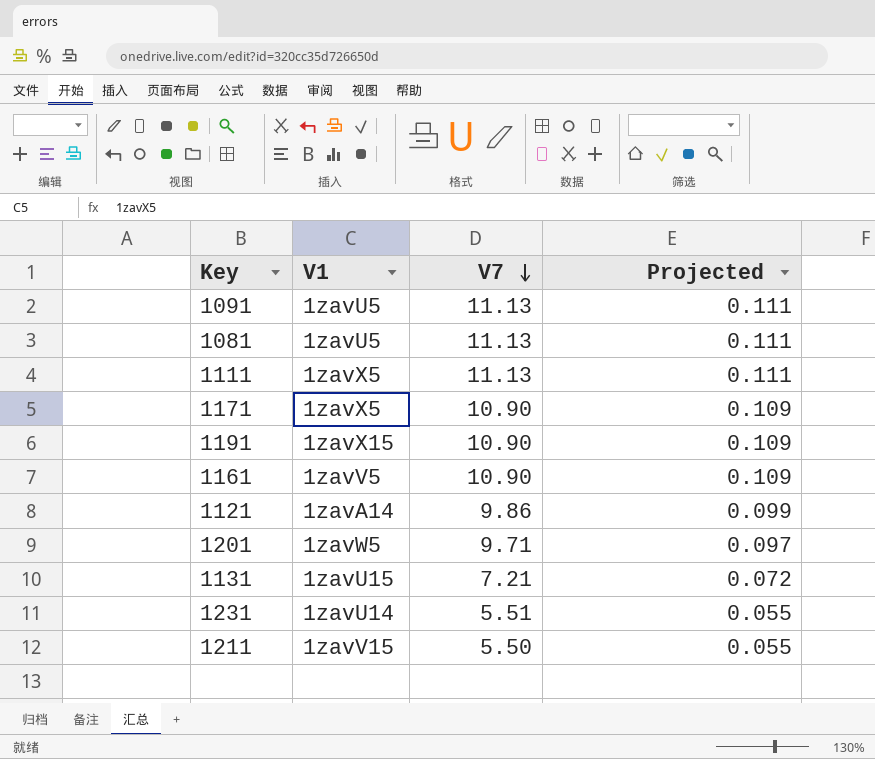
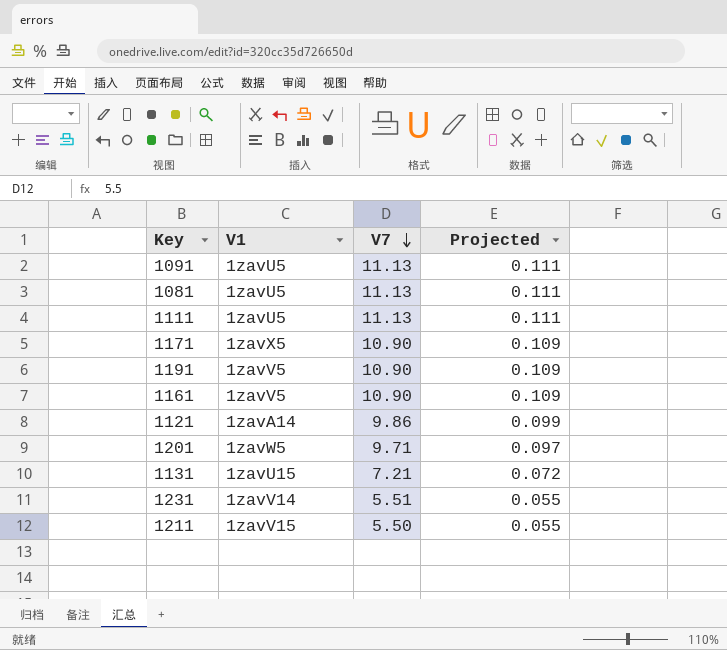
1111 | V1: 1zavX5 -> 1zavU5
1191 | V1: 1zavX15 -> 1zavV5
1231 | V1: 1zavU14 -> 1zavV14

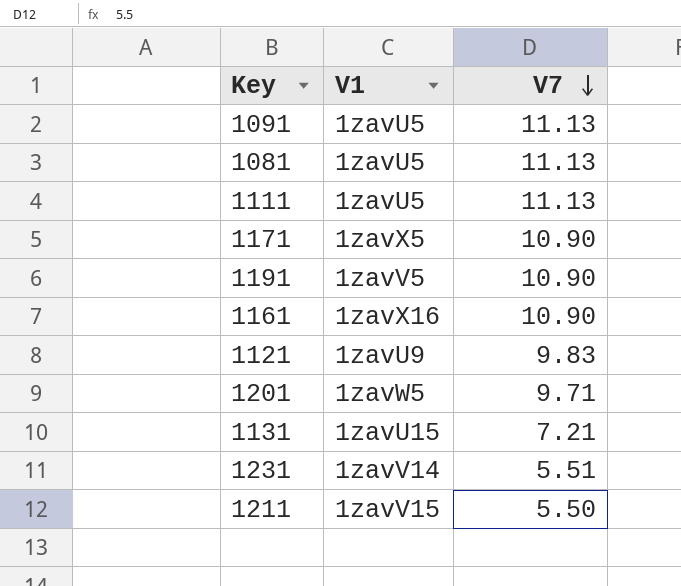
column Projected | formula: [V7] * 0.01 -> none
1161 | V1: 1zavV5 -> 1zavX16
1121 | V1: 1zavA14 -> 1zavU9
1121 | V7: 9.86 -> 9.83

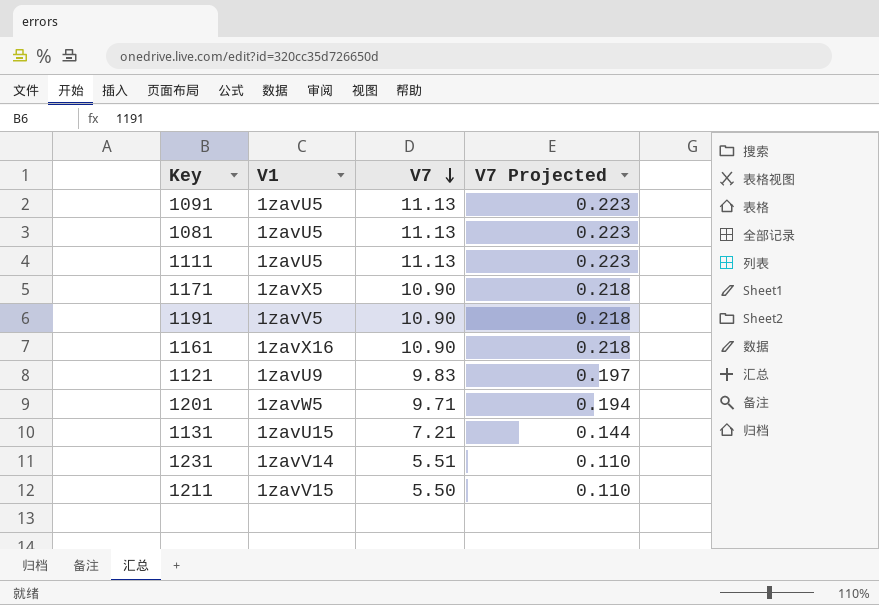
column V7 Projected | formula: none -> [V7] * 0.02

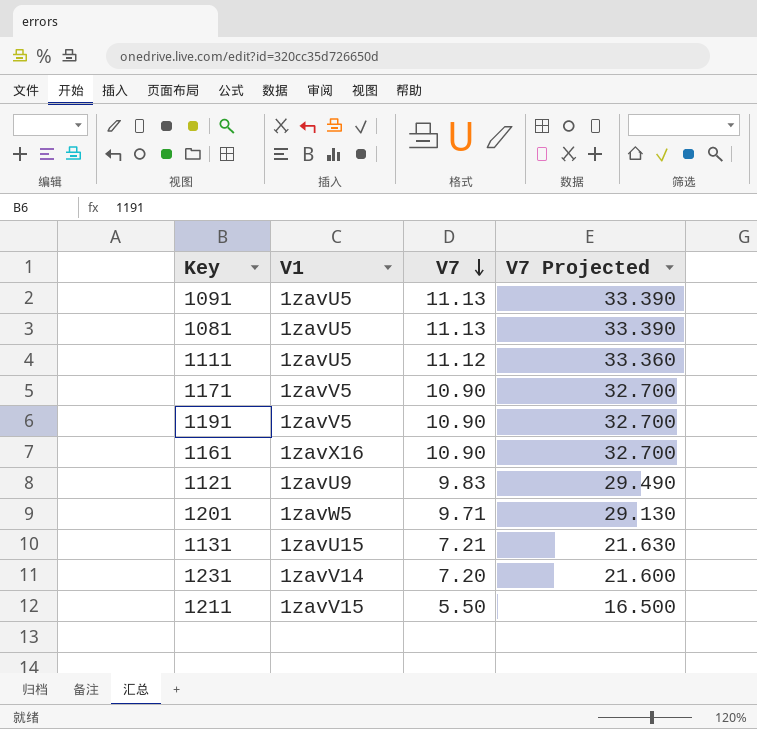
column V7 Projected | formula: [V7] * 0.02 -> [V7] * 3
1111 | V7: 11.13 -> 11.12
1171 | V1: 1zavX5 -> 1zavV5
1231 | V7: 5.51 -> 7.20

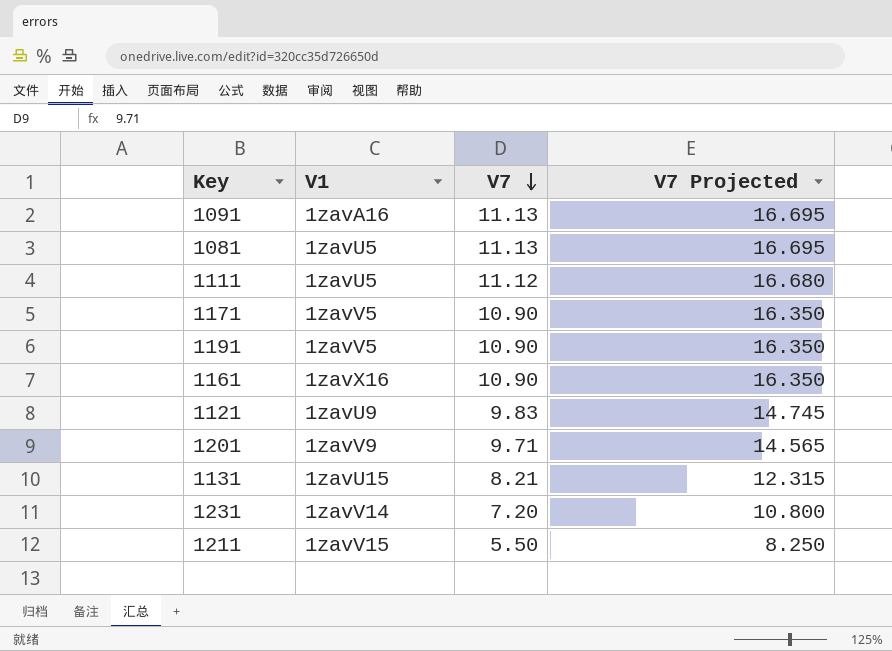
column V7 Projected | formula: [V7] * 3 -> [V7] * 1.5
1091 | V1: 1zavU5 -> 1zavA16
1201 | V1: 1zavW5 -> 1zavV9
1131 | V7: 7.21 -> 8.21

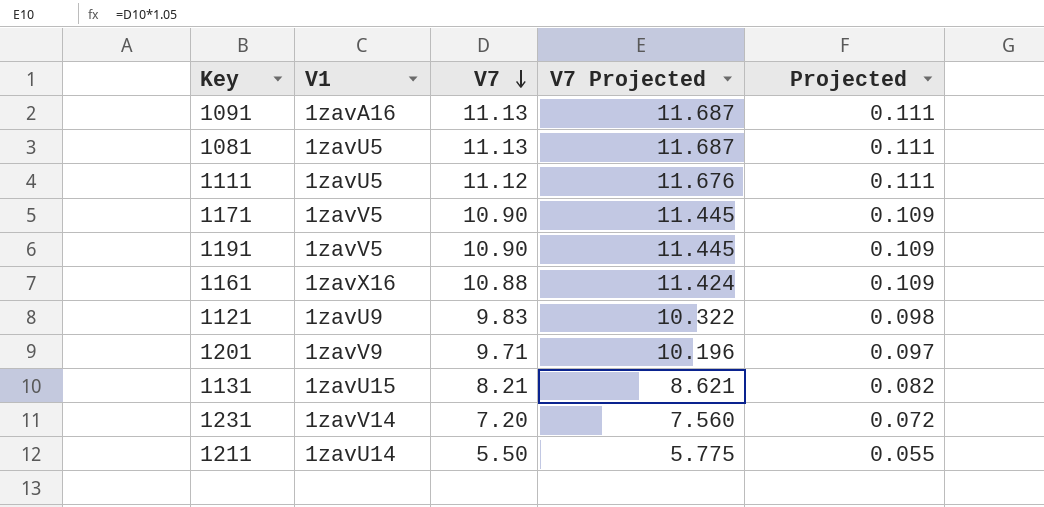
column V7 Projected | formula: [V7] * 1.5 -> [V7] * 1.05
column Projected | formula: none -> [V7] * 0.01
1161 | V7: 10.90 -> 10.88
1211 | V1: 1zavV15 -> 1zavU14

